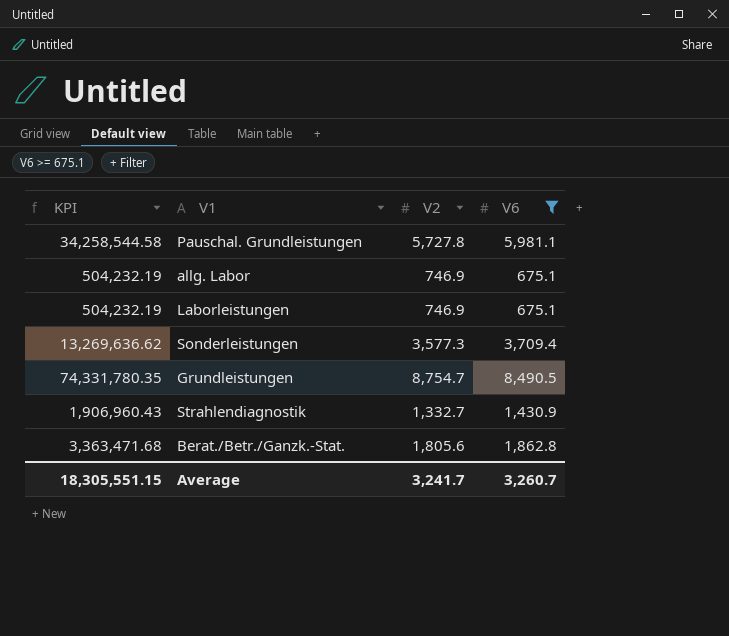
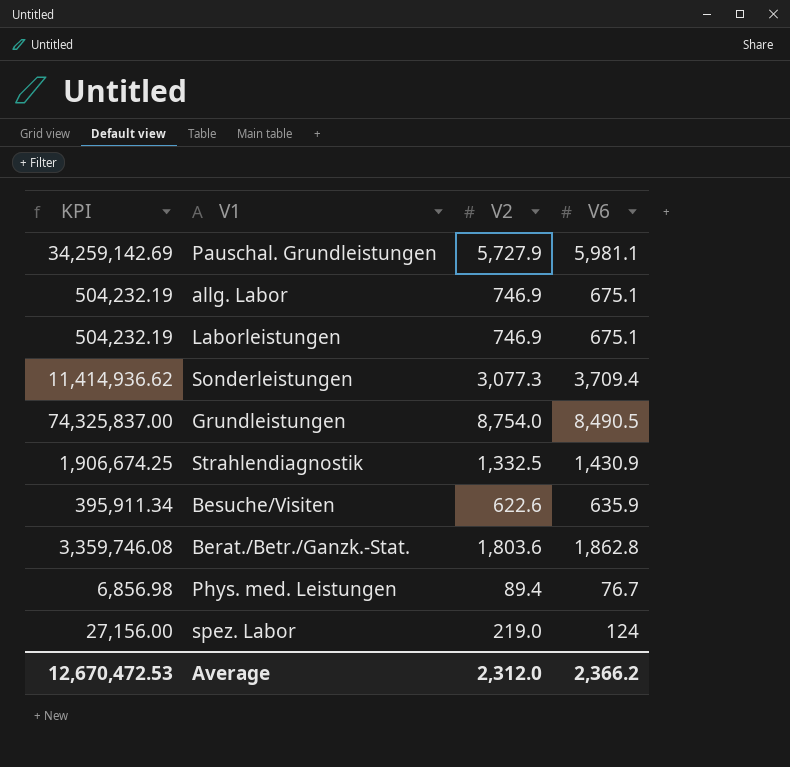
filter: V6 >= 675.1 -> none
Pauschal. Grundleistungen | KPI: 34,258,544.58 -> 34,259,142.69
Pauschal. Grundleistungen | V2: 5,727.8 -> 5,727.9
Sonderleistungen | KPI: 13,269,636.62 -> 11,414,936.62
Sonderleistungen | V2: 3,577.3 -> 3,077.3
Grundleistungen | KPI: 74,331,780.35 -> 74,325,837.00
Grundleistungen | V2: 8,754.7 -> 8,754.0
Strahlendiagnostik | KPI: 1,906,960.43 -> 1,906,674.25
Strahlendiagnostik | V2: 1,332.7 -> 1,332.5
Berat./Betr./Ganzk.-Stat. | KPI: 3,363,471.68 -> 3,359,746.08
Berat./Betr./Ganzk.-Stat. | V2: 1,805.6 -> 1,803.6
Average | KPI: 18,305,551.15 -> 12,670,472.53
Average | V2: 3,241.7 -> 2,312.0
Average | V6: 3,260.7 -> 2,366.2

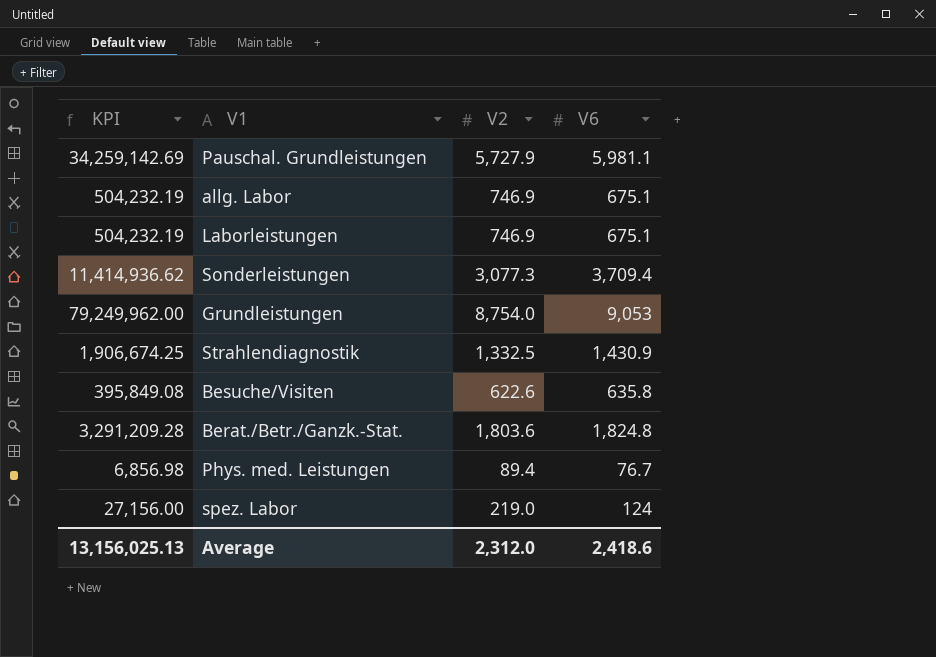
Grundleistungen | KPI: 74,325,837.00 -> 79,249,962.00
Grundleistungen | V6: 8,490.5 -> 9,053
Besuche/Visiten | KPI: 395,911.34 -> 395,849.08
Besuche/Visiten | V6: 635.9 -> 635.8
Berat./Betr./Ganzk.-Stat. | KPI: 3,359,746.08 -> 3,291,209.28
Berat./Betr./Ganzk.-Stat. | V6: 1,862.8 -> 1,824.8
Average | KPI: 12,670,472.53 -> 13,156,025.13
Average | V6: 2,366.2 -> 2,418.6

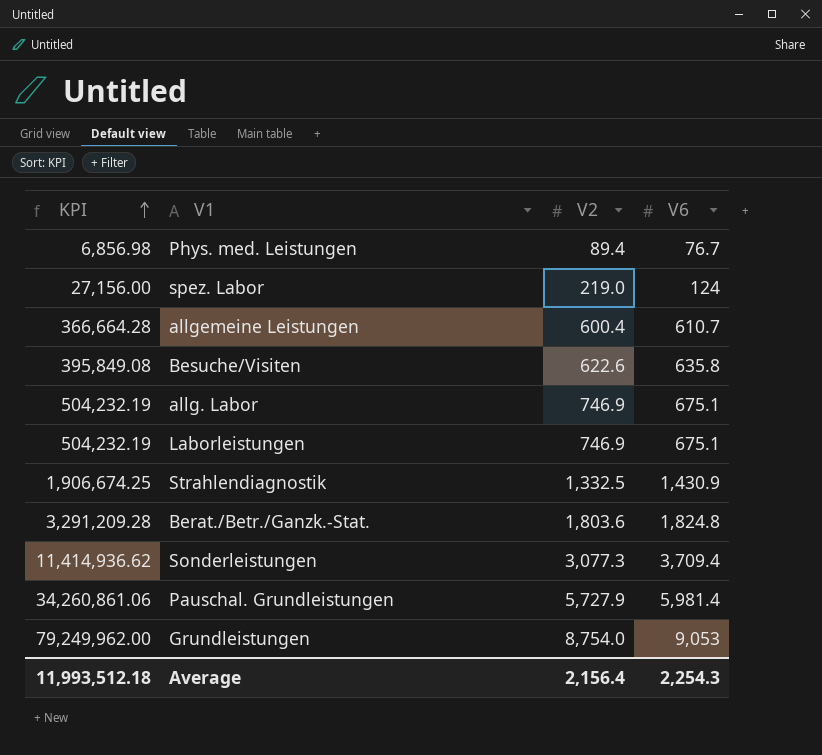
row order: none -> KPI ascending
row allgemeine Leistungen: none -> 366,664.28 | 600.4 | 610.7
Pauschal. Grundleistungen | KPI: 34,259,142.69 -> 34,260,861.06
Pauschal. Grundleistungen | V6: 5,981.1 -> 5,981.4
Average | KPI: 13,156,025.13 -> 11,993,512.18
Average | V2: 2,312.0 -> 2,156.4
Average | V6: 2,418.6 -> 2,254.3

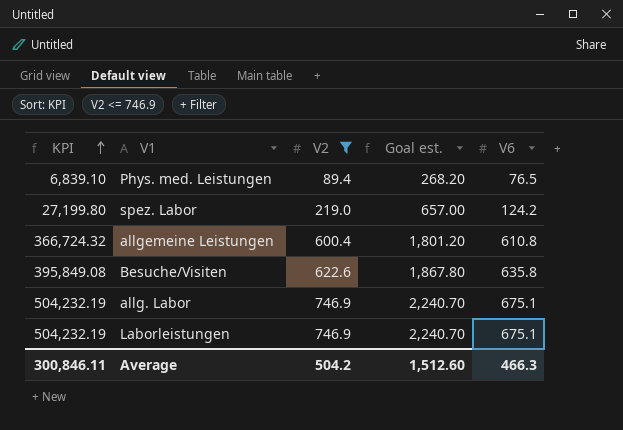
filter: none -> V2 <= 746.9
column Goal est. | formula: none -> [V2] * 3
Phys. med. Leistungen | KPI: 6,856.98 -> 6,839.10
Phys. med. Leistungen | V6: 76.7 -> 76.5
spez. Labor | KPI: 27,156.00 -> 27,199.80
spez. Labor | V6: 124 -> 124.2
allgemeine Leistungen | KPI: 366,664.28 -> 366,724.32
allgemeine Leistungen | V6: 610.7 -> 610.8
Average | KPI: 11,993,512.18 -> 300,846.11
Average | V2: 2,156.4 -> 504.2
Average | V6: 2,254.3 -> 466.3

